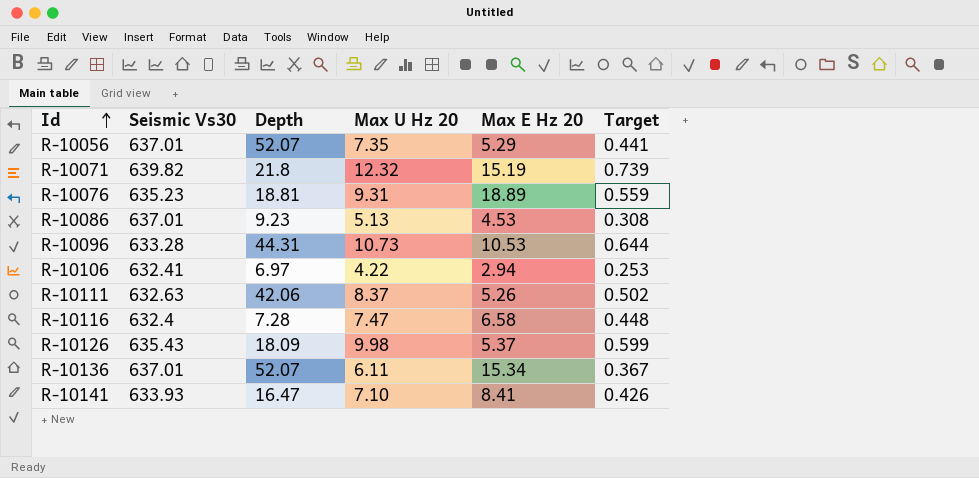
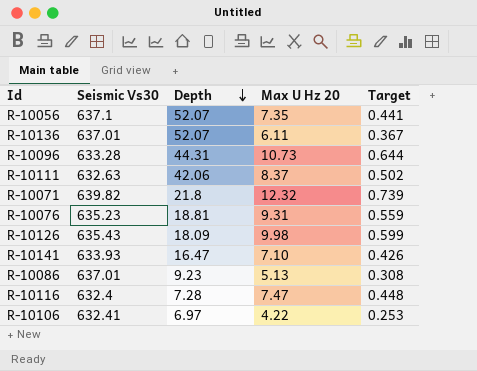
row order: Id ascending -> Depth descending
column Max E Hz 20 | position: 5 -> none
R-10056 | Seismic Vs30: 637.01 -> 637.1

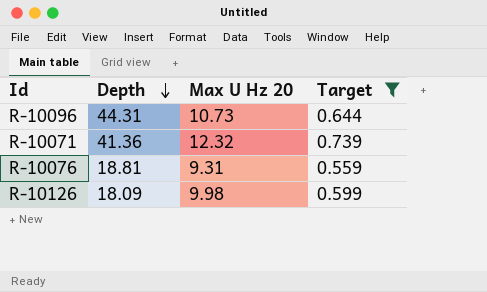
filter: none -> Target >= 0.559
column Seismic Vs30 | position: 2 -> none
R-10071 | Depth: 21.8 -> 41.36

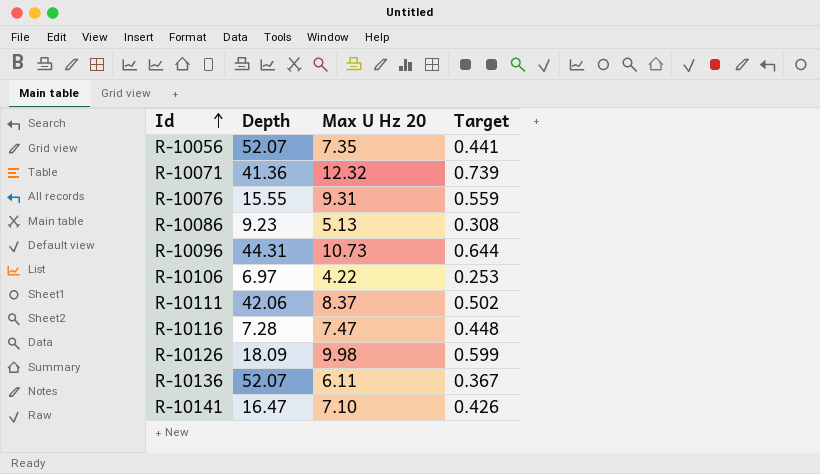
filter: Target >= 0.559 -> none
row order: Depth descending -> Id ascending
R-10076 | Depth: 18.81 -> 15.55

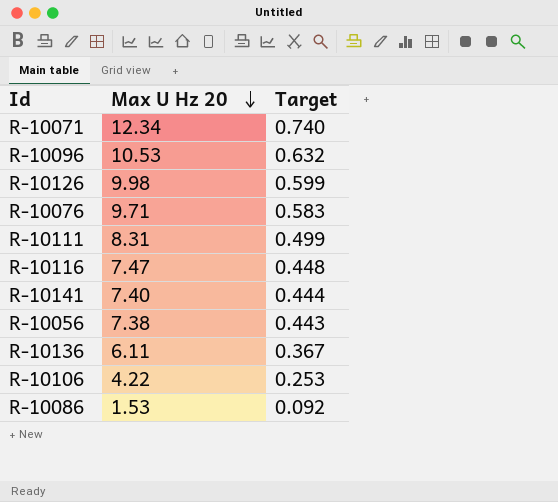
row order: Id ascending -> Max U Hz 20 descending
column Depth | position: 2 -> none
R-10071 | Max U Hz 20: 12.32 -> 12.34
R-10071 | Target: 0.739 -> 0.740
R-10096 | Max U Hz 20: 10.73 -> 10.53
R-10096 | Target: 0.644 -> 0.632
R-10076 | Max U Hz 20: 9.31 -> 9.71
R-10076 | Target: 0.559 -> 0.583
R-10111 | Max U Hz 20: 8.37 -> 8.31
R-10111 | Target: 0.502 -> 0.499
R-10141 | Max U Hz 20: 7.10 -> 7.40
R-10141 | Target: 0.426 -> 0.444
R-10056 | Max U Hz 20: 7.35 -> 7.38
R-10056 | Target: 0.441 -> 0.443
R-10086 | Max U Hz 20: 5.13 -> 1.53
R-10086 | Target: 0.308 -> 0.092

